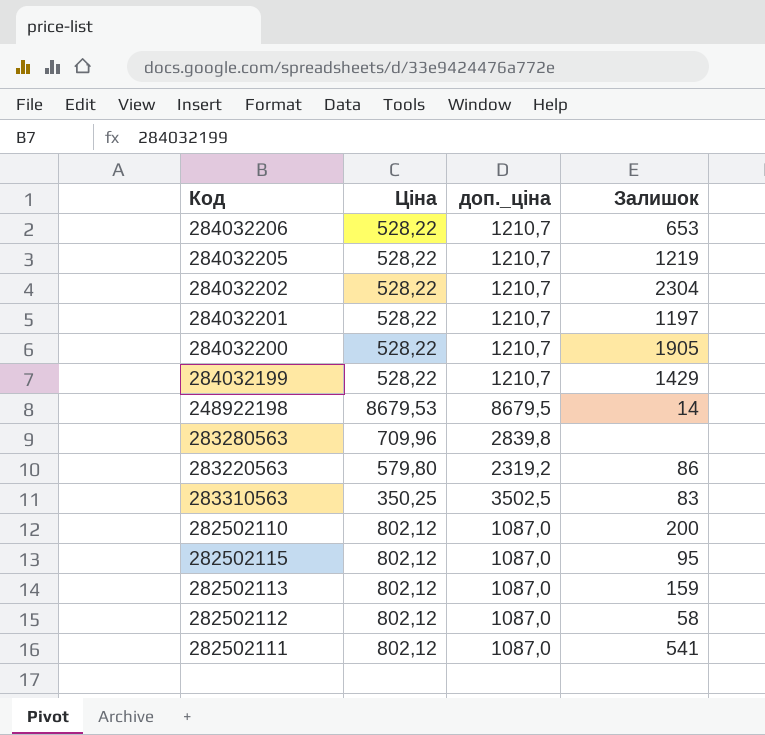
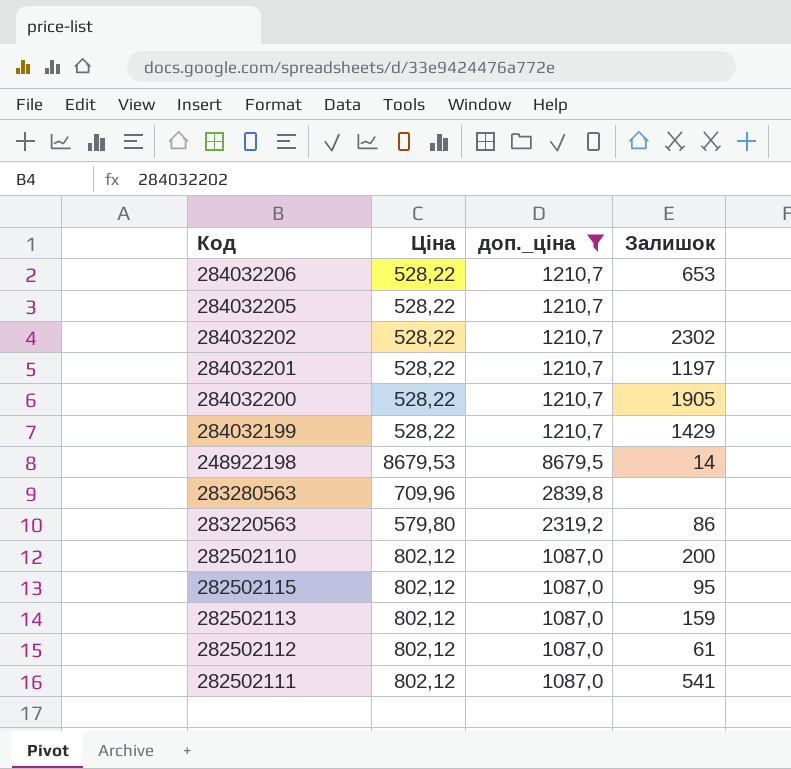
filter: none -> доп._ціна != 3502,5
284032205 | Залишок: 1219 -> none
284032202 | Залишок: 2304 -> 2302
282502112 | Залишок: 58 -> 61

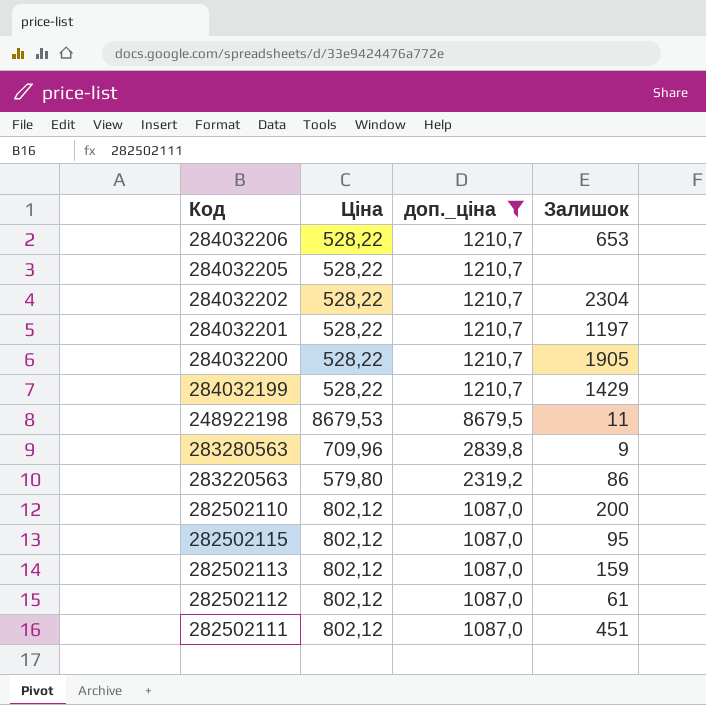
284032202 | Залишок: 2302 -> 2304
248922198 | Залишок: 14 -> 11
283280563 | Залишок: none -> 9
282502111 | Залишок: 541 -> 451

